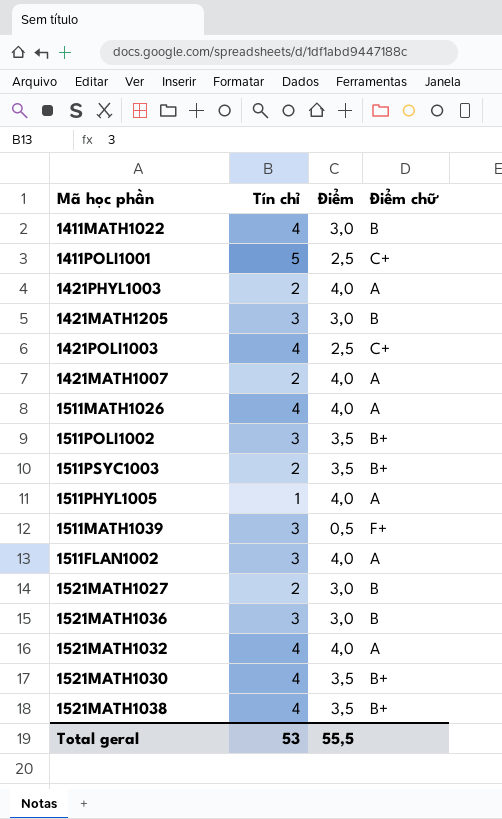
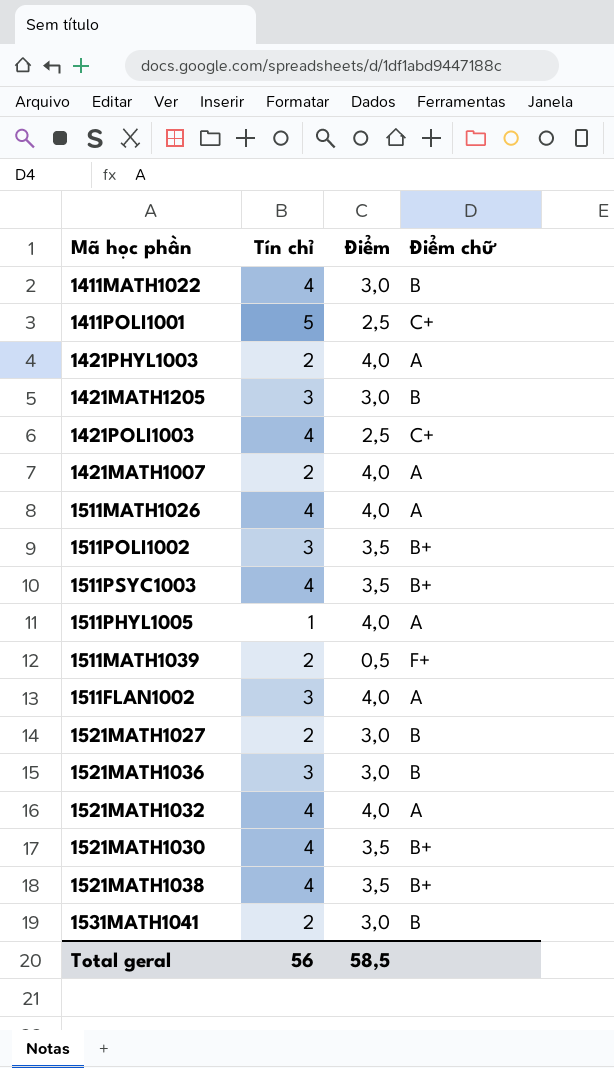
1511PSYC1003 | Tín chỉ: 2 -> 4
1511MATH1039 | Tín chỉ: 3 -> 2
row 1531MATH1041: none -> 2 | 3,0 | B
Total geral | Tín chỉ: 53 -> 56
Total geral | Điểm: 55,5 -> 58,5

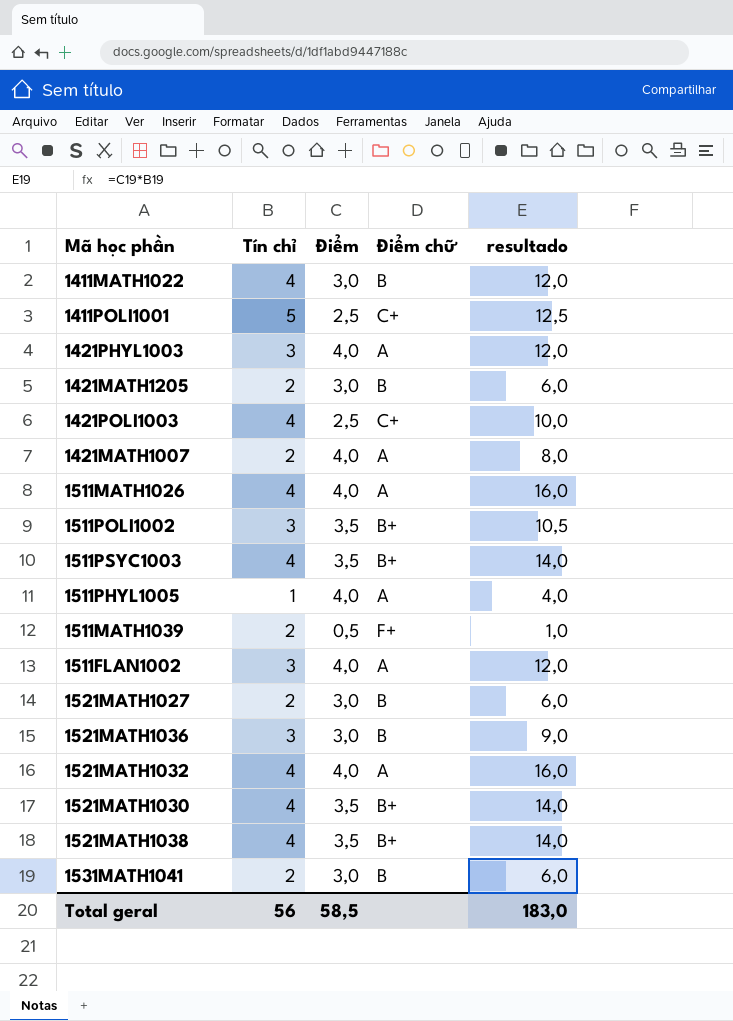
column resultado | formula: none -> [Tín chỉ] * [Điểm]
1421PHYL1003 | Tín chỉ: 2 -> 3
1421MATH1205 | Tín chỉ: 3 -> 2

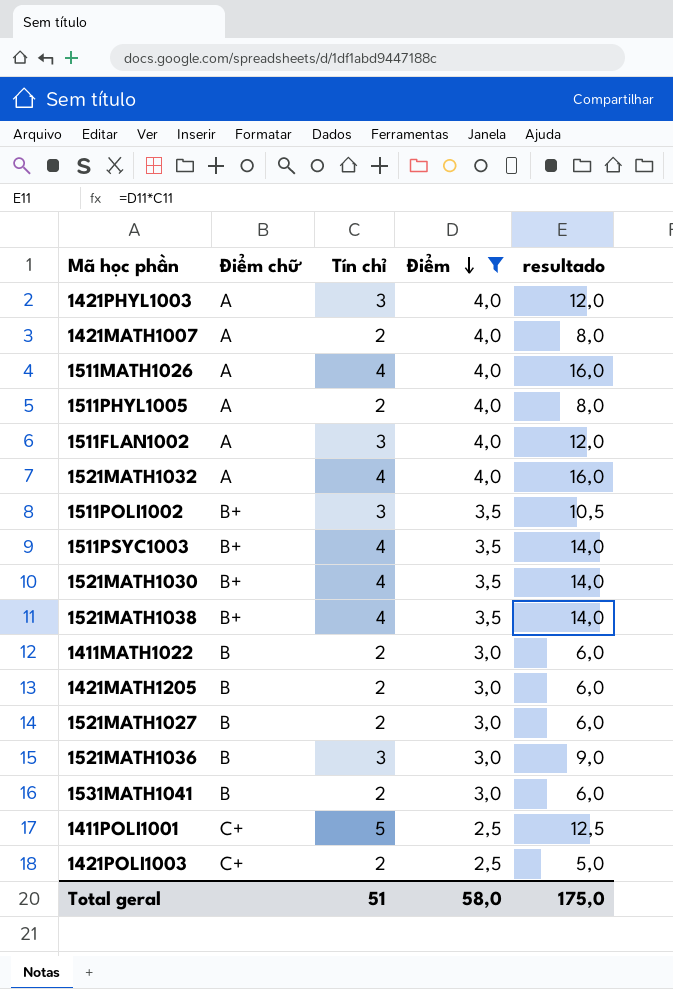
filter: none -> Điểm != 0,5
row order: none -> Điểm descending
column Điểm chữ | position: 4 -> 2
1511PHYL1005 | Tín chỉ: 1 -> 2
1511PHYL1005 | resultado: 4,0 -> 8,0
1411MATH1022 | Tín chỉ: 4 -> 2
1411MATH1022 | resultado: 12,0 -> 6,0
1421POLI1003 | Tín chỉ: 4 -> 2
1421POLI1003 | resultado: 10,0 -> 5,0
Total geral | Tín chỉ: 56 -> 51
Total geral | Điểm: 58,5 -> 58,0
Total geral | resultado: 183,0 -> 175,0

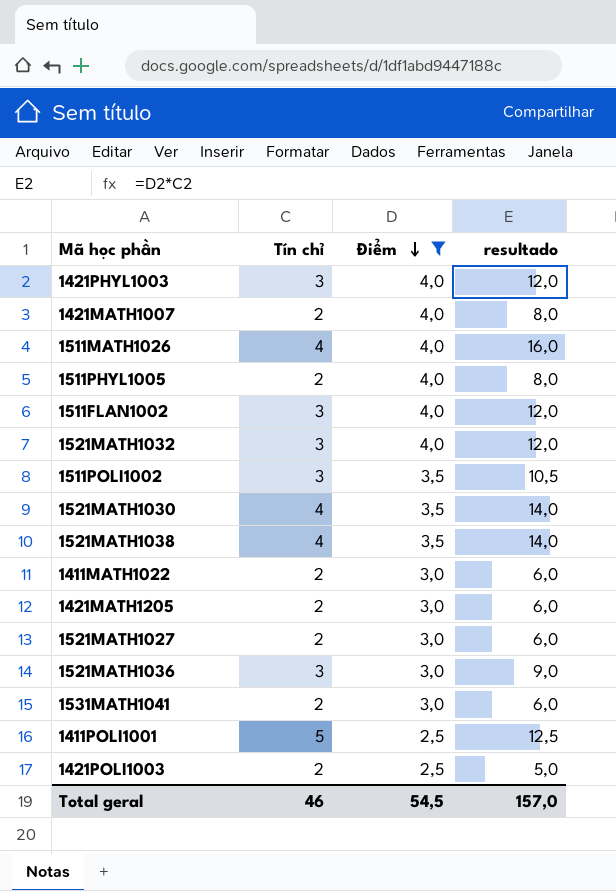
column Điểm chữ | position: 2 -> none
row 1511PSYC1003: B+ | 4 | 3,5 | 14,0 -> none
1521MATH1032 | Tín chỉ: 4 -> 3
1521MATH1032 | resultado: 16,0 -> 12,0
Total geral | Tín chỉ: 51 -> 46
Total geral | Điểm: 58,0 -> 54,5
Total geral | resultado: 175,0 -> 157,0

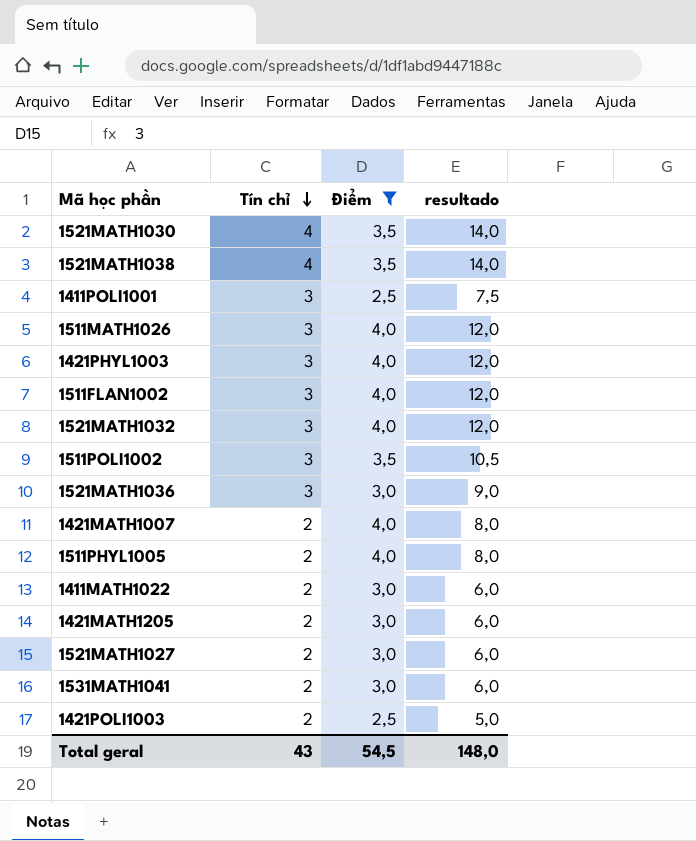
row order: Điểm descending -> Tín chỉ descending
1411POLI1001 | Tín chỉ: 5 -> 3
1411POLI1001 | resultado: 12,5 -> 7,5
1511MATH1026 | Tín chỉ: 4 -> 3
1511MATH1026 | resultado: 16,0 -> 12,0
Total geral | Tín chỉ: 46 -> 43
Total geral | resultado: 157,0 -> 148,0

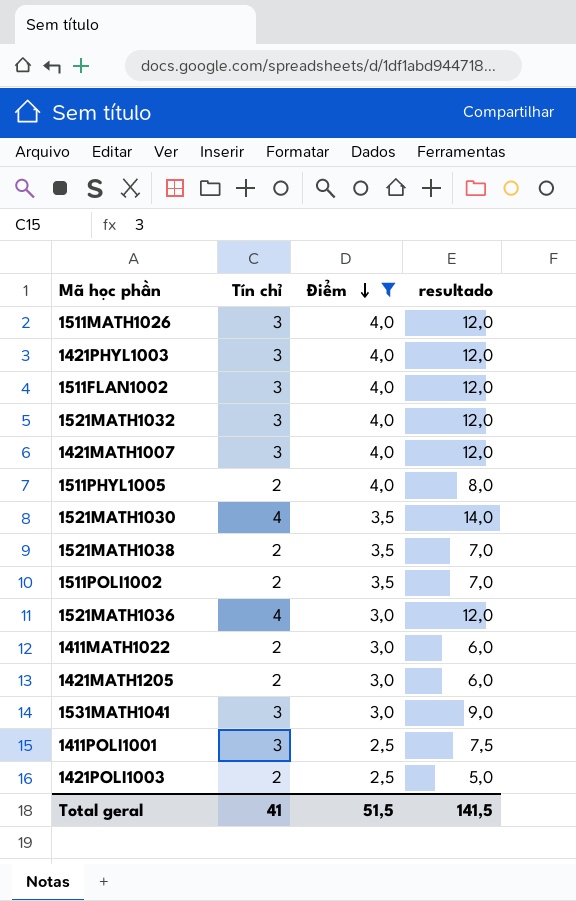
row order: Tín chỉ descending -> Điểm descending
row 1521MATH1027: 2 | 3,0 | 6,0 -> none
1421MATH1007 | Tín chỉ: 2 -> 3
1421MATH1007 | resultado: 8,0 -> 12,0
1521MATH1038 | Tín chỉ: 4 -> 2
1521MATH1038 | resultado: 14,0 -> 7,0
1511POLI1002 | Tín chỉ: 3 -> 2
1511POLI1002 | resultado: 10,5 -> 7,0
1521MATH1036 | Tín chỉ: 3 -> 4
1521MATH1036 | resultado: 9,0 -> 12,0
1531MATH1041 | Tín chỉ: 2 -> 3
1531MATH1041 | resultado: 6,0 -> 9,0
Total geral | Tín chỉ: 43 -> 41
Total geral | Điểm: 54,5 -> 51,5
Total geral | resultado: 148,0 -> 141,5

